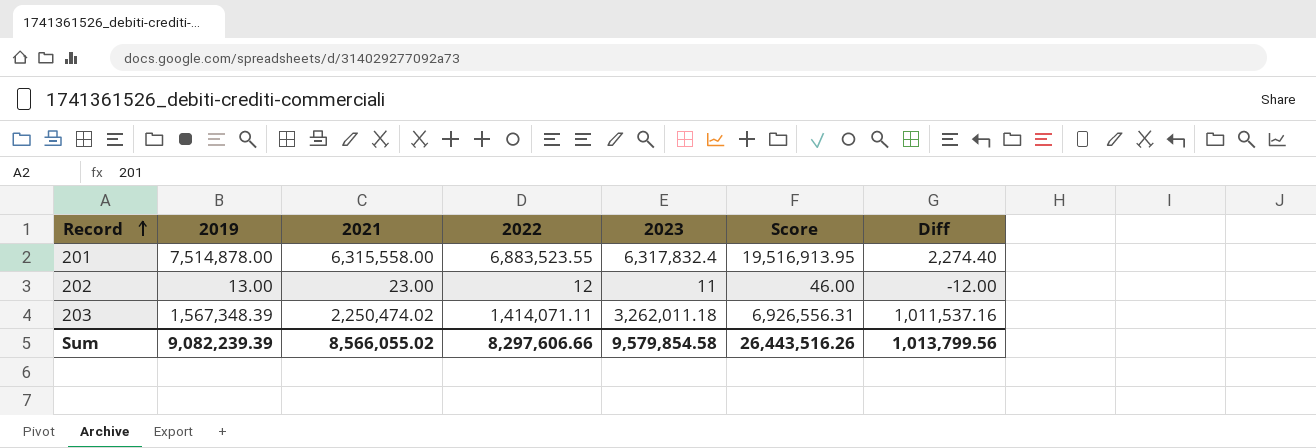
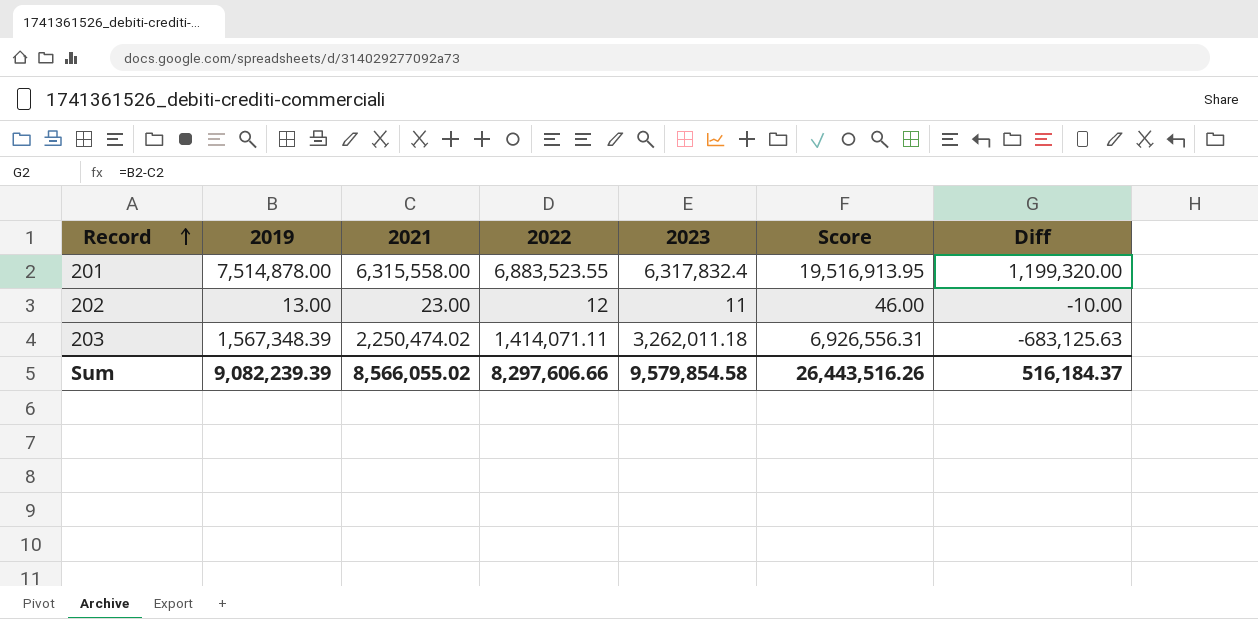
column Diff | formula: [2023] - [2021] -> [2019] - [2021]
Sum | Diff: 1,013,799.56 -> 516,184.37

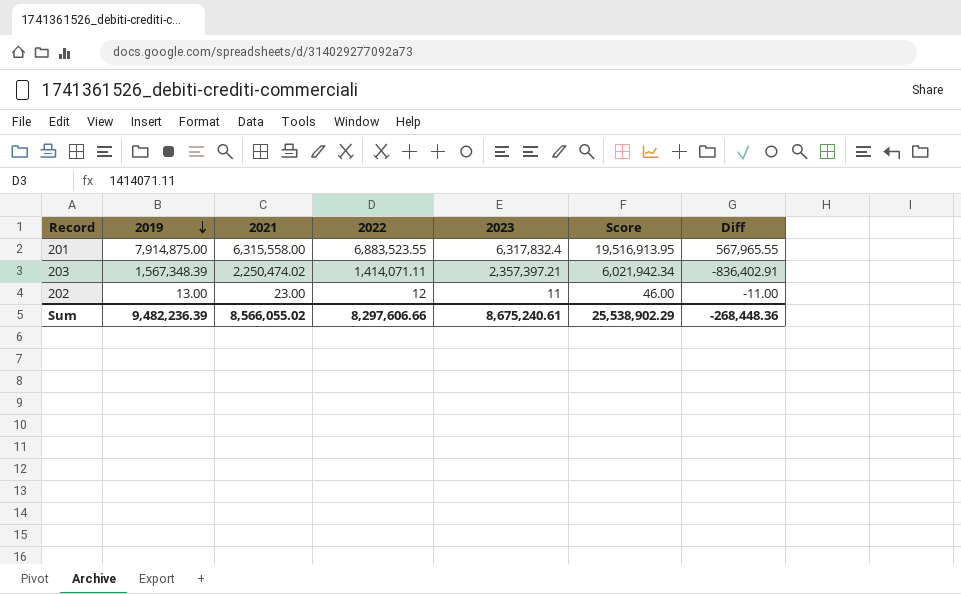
row order: Record ascending -> 2019 descending
column Diff | formula: [2019] - [2021] -> [2022] - [2021]
201 | 2019: 7,514,878.00 -> 7,914,875.00
203 | 2023: 3,262,011.18 -> 2,357,397.21
203 | Score: 6,926,556.31 -> 6,021,942.34
Sum | 2019: 9,082,239.39 -> 9,482,236.39
Sum | 2023: 9,579,854.58 -> 8,675,240.61
Sum | Score: 26,443,516.26 -> 25,538,902.29
Sum | Diff: 516,184.37 -> -268,448.36

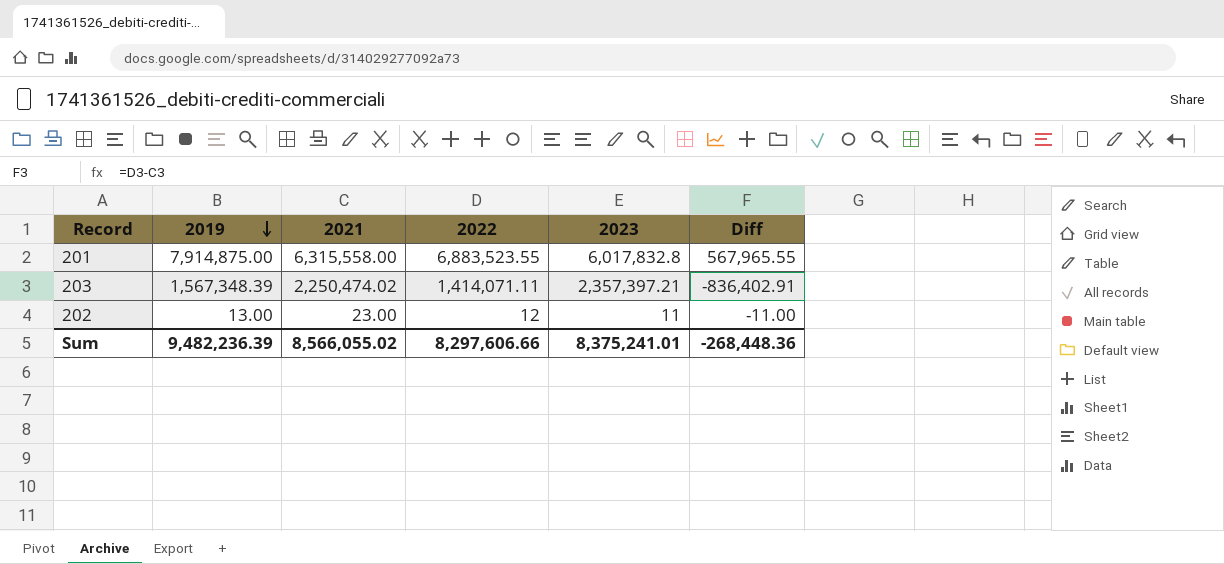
column Score | formula: [2021] + [2022] + [2023] -> none
201 | 2023: 6,317,832.4 -> 6,017,832.8
Sum | 2023: 8,675,240.61 -> 8,375,241.01

